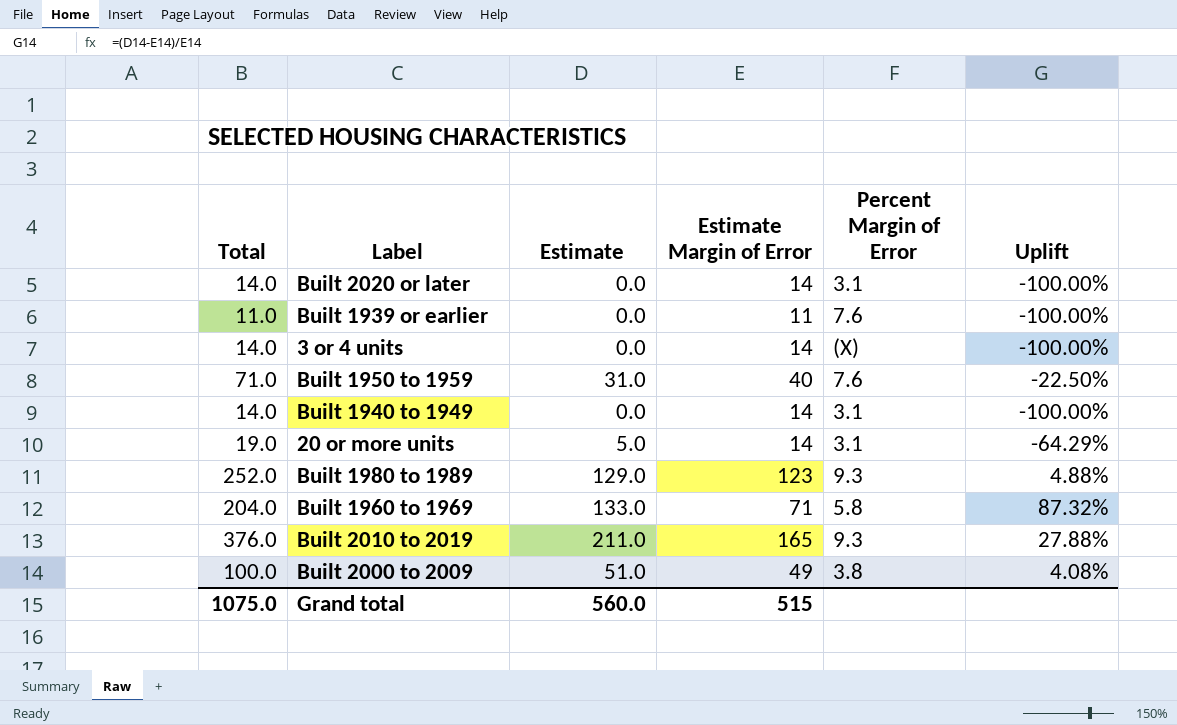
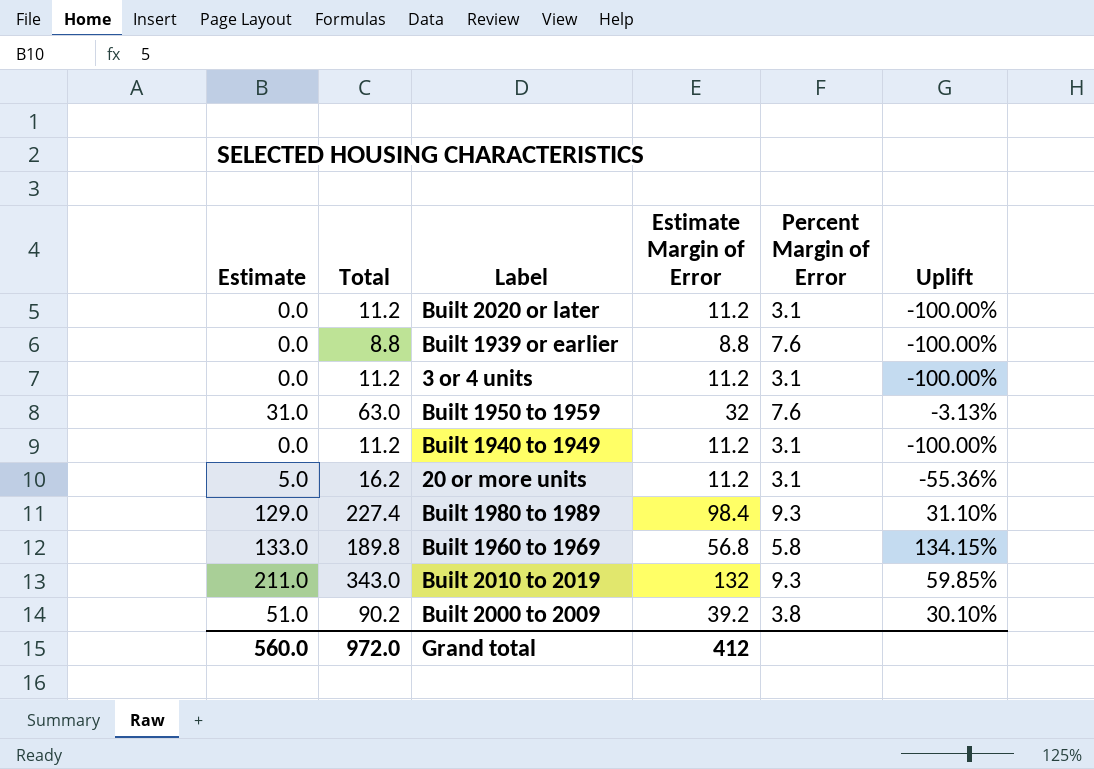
column Estimate | position: 3 -> 1
Built 2020 or later | Total: 14.0 -> 11.2
Built 2020 or later | Estimate Margin of Error: 14 -> 11.2
Built 1939 or earlier | Total: 11.0 -> 8.8
Built 1939 or earlier | Estimate Margin of Error: 11 -> 8.8
3 or 4 units | Total: 14.0 -> 11.2
3 or 4 units | Estimate Margin of Error: 14 -> 11.2
3 or 4 units | Percent Margin of Error: (X) -> 3.1
Built 1950 to 1959 | Total: 71.0 -> 63.0
Built 1950 to 1959 | Estimate Margin of Error: 40 -> 32
Built 1950 to 1959 | Uplift: -22.50% -> -3.13%
Built 1940 to 1949 | Total: 14.0 -> 11.2
Built 1940 to 1949 | Estimate Margin of Error: 14 -> 11.2
20 or more units | Total: 19.0 -> 16.2
20 or more units | Estimate Margin of Error: 14 -> 11.2
20 or more units | Uplift: -64.29% -> -55.36%
Built 1980 to 1989 | Total: 252.0 -> 227.4
Built 1980 to 1989 | Estimate Margin of Error: 123 -> 98.4
Built 1980 to 1989 | Uplift: 4.88% -> 31.10%
Built 1960 to 1969 | Total: 204.0 -> 189.8
Built 1960 to 1969 | Estimate Margin of Error: 71 -> 56.8
Built 1960 to 1969 | Uplift: 87.32% -> 134.15%
Built 2010 to 2019 | Total: 376.0 -> 343.0
Built 2010 to 2019 | Estimate Margin of Error: 165 -> 132
Built 2010 to 2019 | Uplift: 27.88% -> 59.85%
Built 2000 to 2009 | Total: 100.0 -> 90.2
Built 2000 to 2009 | Estimate Margin of Error: 49 -> 39.2
Built 2000 to 2009 | Uplift: 4.08% -> 30.10%
Grand total | Total: 1075.0 -> 972.0
Grand total | Estimate Margin of Error: 515 -> 412

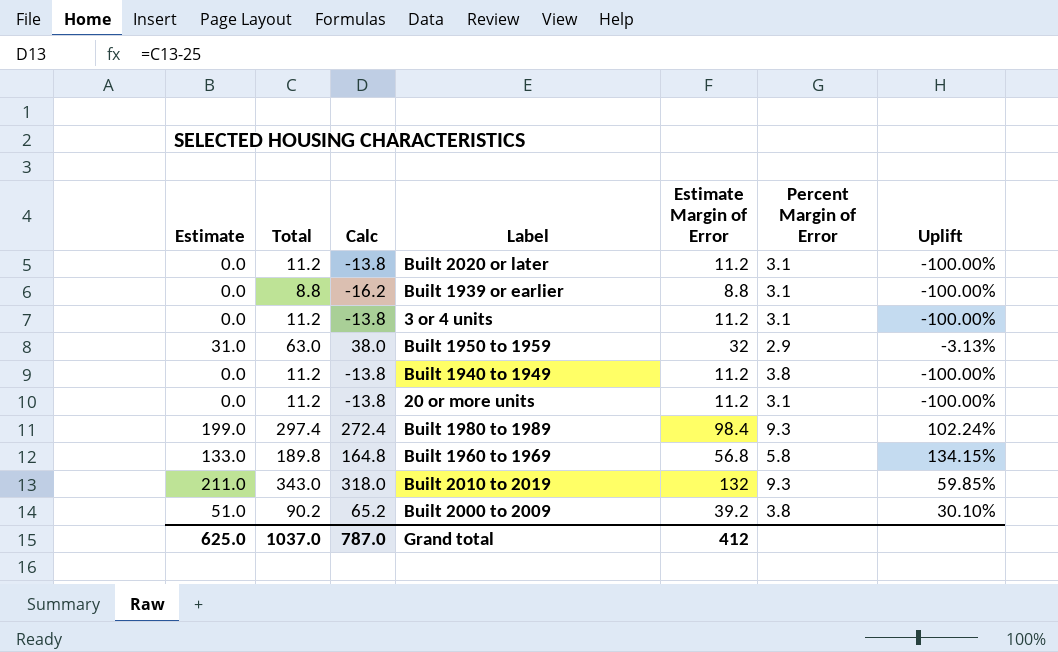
column Calc | formula: none -> [Total] - 25
Built 1939 or earlier | Percent Margin of Error: 7.6 -> 3.1
Built 1950 to 1959 | Percent Margin of Error: 7.6 -> 2.9
Built 1940 to 1949 | Percent Margin of Error: 3.1 -> 3.8
20 or more units | Estimate: 5.0 -> 0.0
20 or more units | Total: 16.2 -> 11.2
20 or more units | Uplift: -55.36% -> -100.00%
Built 1980 to 1989 | Estimate: 129.0 -> 199.0
Built 1980 to 1989 | Total: 227.4 -> 297.4
Built 1980 to 1989 | Uplift: 31.10% -> 102.24%
Grand total | Estimate: 560.0 -> 625.0
Grand total | Total: 972.0 -> 1037.0

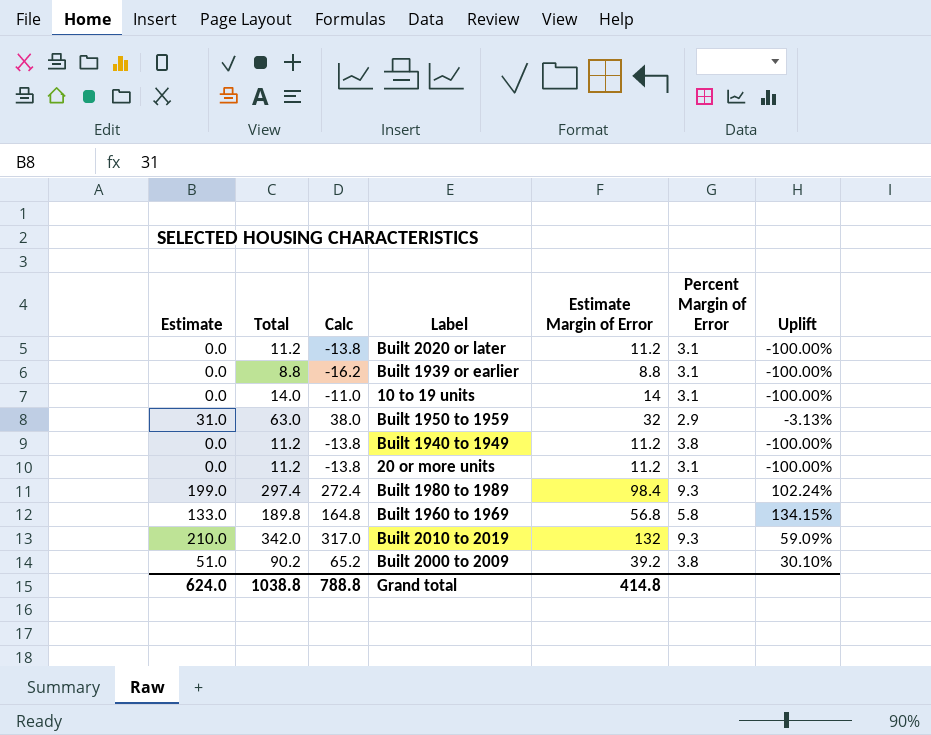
row 3 or 4 units: 0.0 | 11.2 | -13.8 | 11.2 | 3.1 | -100.00% -> none
row 10 to 19 units: none -> 0.0 | 14.0 | -11.0 | 14 | 3.1 | -100.00%
Built 2010 to 2019 | Estimate: 211.0 -> 210.0
Built 2010 to 2019 | Total: 343.0 -> 342.0
Built 2010 to 2019 | Calc: 318.0 -> 317.0
Built 2010 to 2019 | Uplift: 59.85% -> 59.09%
Grand total | Estimate: 625.0 -> 624.0
Grand total | Total: 1037.0 -> 1038.8
Grand total | Calc: 787.0 -> 788.8
Grand total | Estimate Margin of Error: 412 -> 414.8

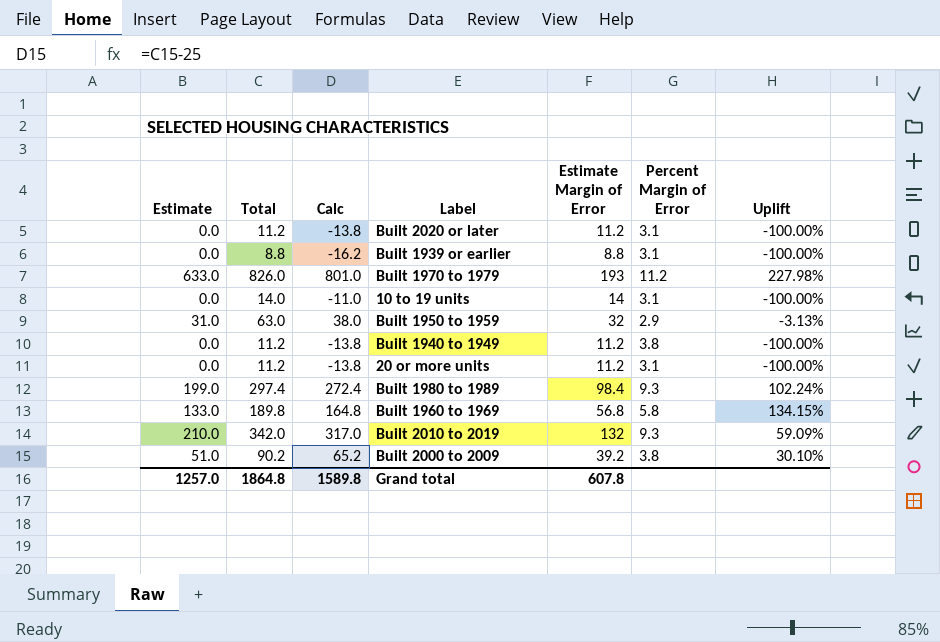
row Built 1970 to 1979: none -> 633.0 | 826.0 | 801.0 | 193 | 11.2 | 227.98%
Grand total | Estimate: 624.0 -> 1257.0
Grand total | Total: 1038.8 -> 1864.8
Grand total | Calc: 788.8 -> 1589.8
Grand total | Estimate Margin of Error: 414.8 -> 607.8

